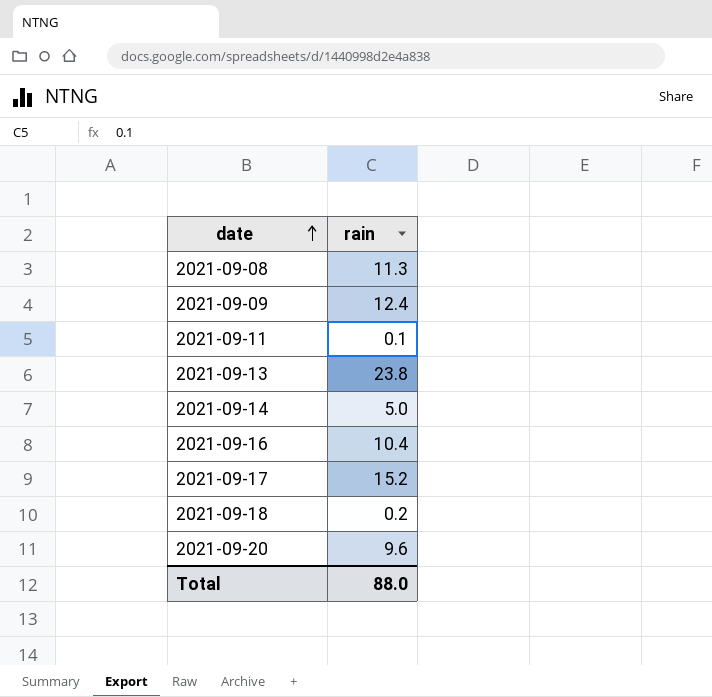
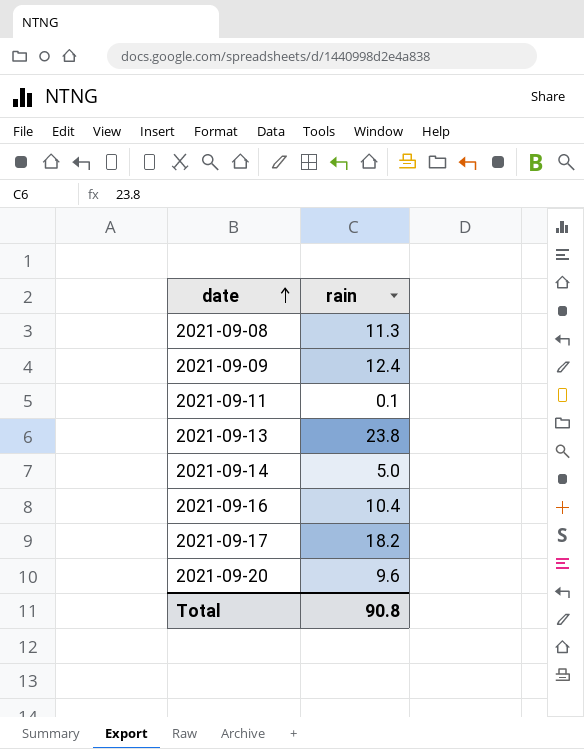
row 2021-09-18: 0.2 -> none
2021-09-17 | rain: 15.2 -> 18.2
Total | rain: 88.0 -> 90.8

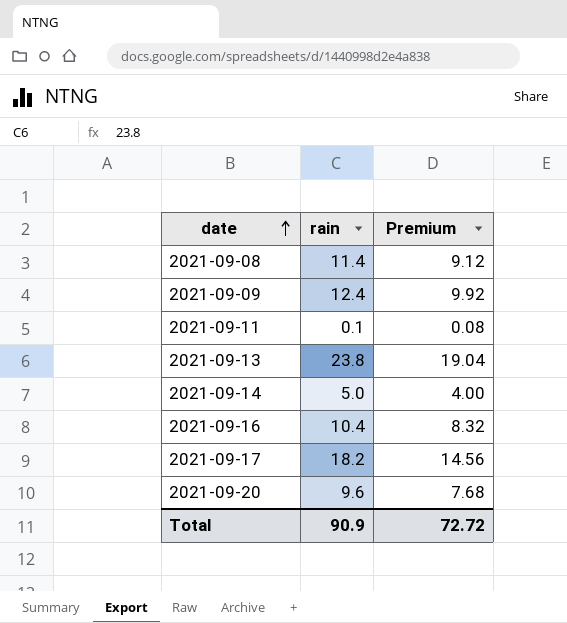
column Premium | formula: none -> [rain] * 0.8
2021-09-08 | rain: 11.3 -> 11.4
Total | rain: 90.8 -> 90.9

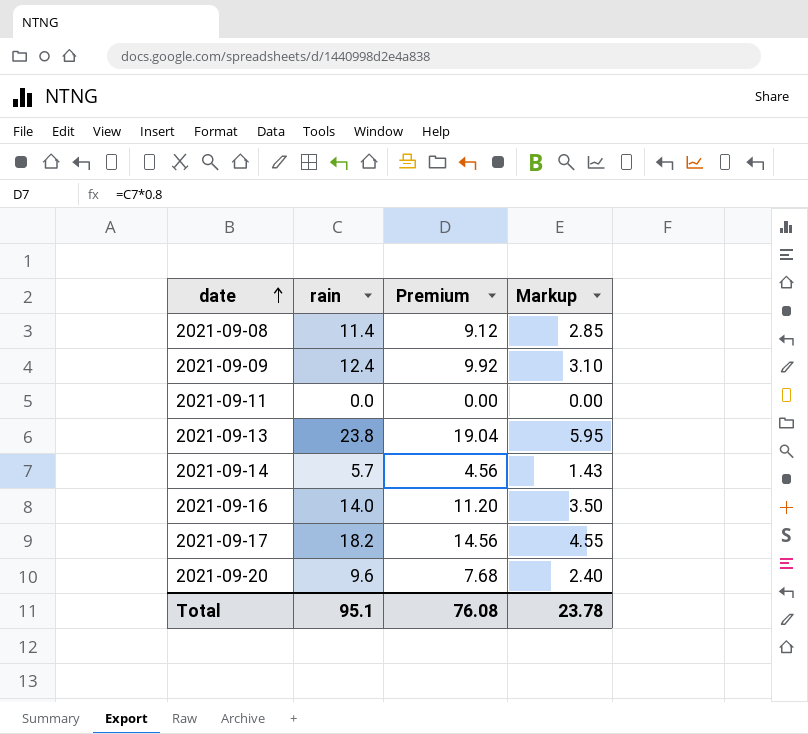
column Markup | formula: none -> [rain] * 0.25
2021-09-11 | rain: 0.1 -> 0.0
2021-09-11 | Premium: 0.08 -> 0.00
2021-09-14 | rain: 5.0 -> 5.7
2021-09-14 | Premium: 4.00 -> 4.56
2021-09-16 | rain: 10.4 -> 14.0
2021-09-16 | Premium: 8.32 -> 11.20
Total | rain: 90.9 -> 95.1
Total | Premium: 72.72 -> 76.08

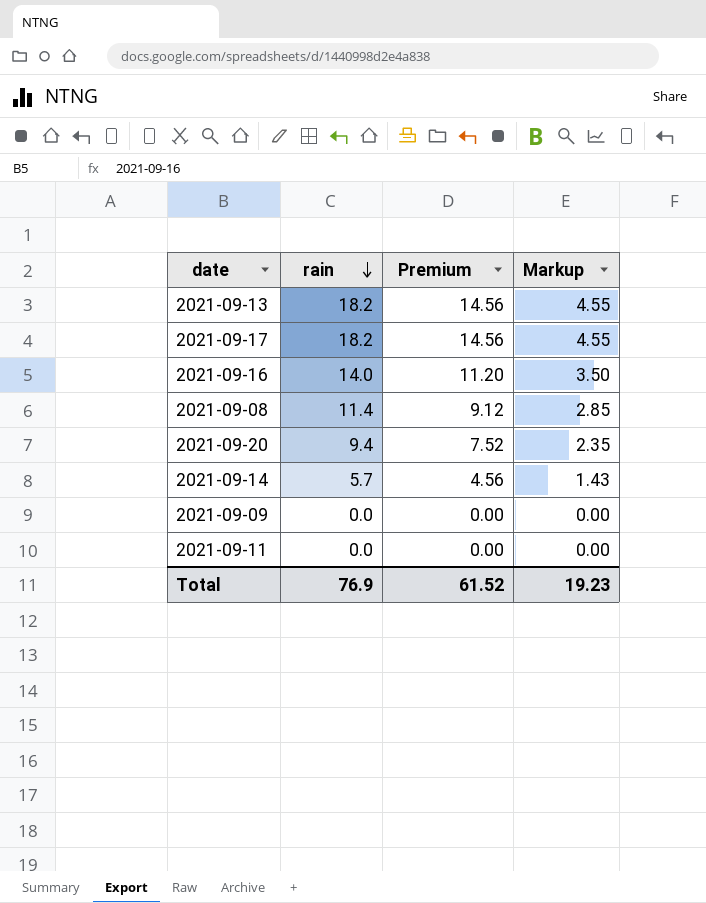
row order: date ascending -> rain descending
2021-09-13 | rain: 23.8 -> 18.2
2021-09-13 | Premium: 19.04 -> 14.56
2021-09-13 | Markup: 5.95 -> 4.55
2021-09-20 | rain: 9.6 -> 9.4
2021-09-20 | Premium: 7.68 -> 7.52
2021-09-20 | Markup: 2.40 -> 2.35
2021-09-09 | rain: 12.4 -> 0.0
2021-09-09 | Premium: 9.92 -> 0.00
2021-09-09 | Markup: 3.10 -> 0.00
Total | rain: 95.1 -> 76.9
Total | Premium: 76.08 -> 61.52
Total | Markup: 23.78 -> 19.23

